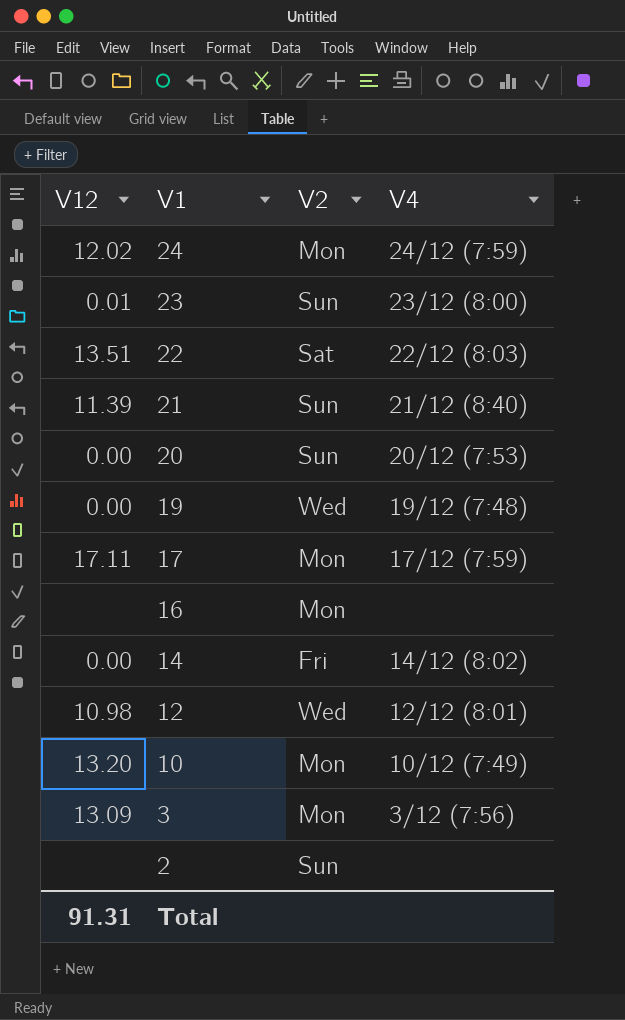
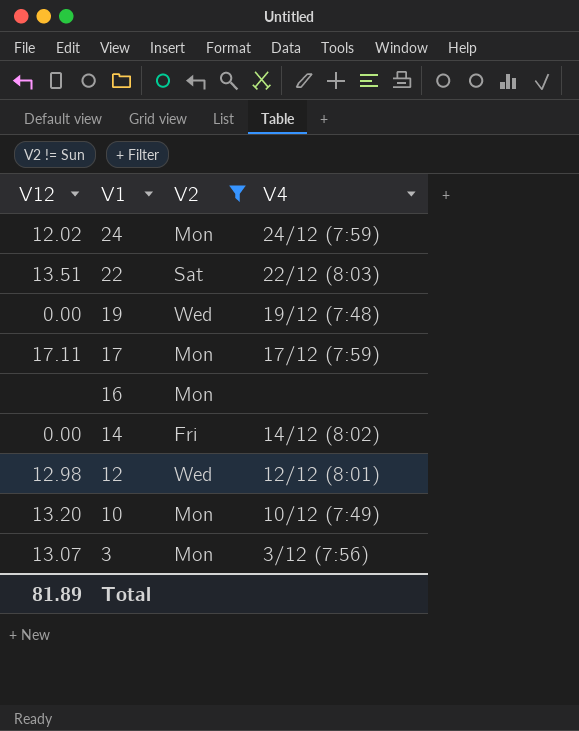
filter: none -> V2 != Sun
12 | V12: 10.98 -> 12.98
3 | V12: 13.09 -> 13.07
Total | V12: 91.31 -> 81.89

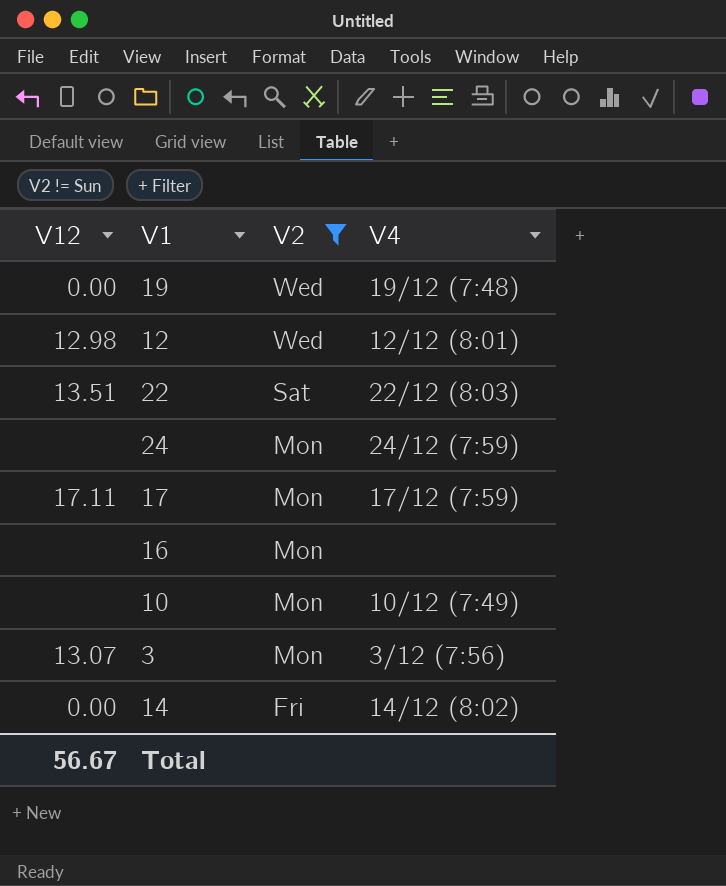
row order: V1 descending -> V2 descending
24 | V12: 12.02 -> none
10 | V12: 13.20 -> none
Total | V12: 81.89 -> 56.67

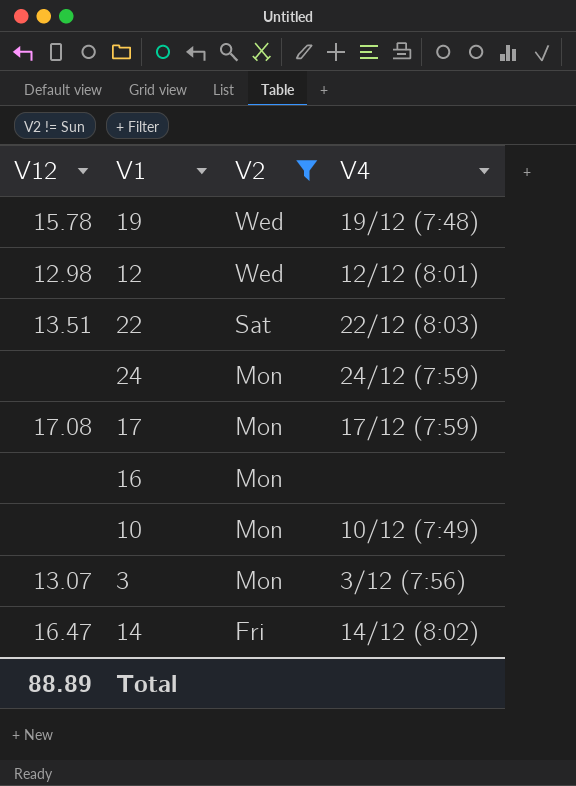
19 | V12: 0.00 -> 15.78
17 | V12: 17.11 -> 17.08
14 | V12: 0.00 -> 16.47
Total | V12: 56.67 -> 88.89

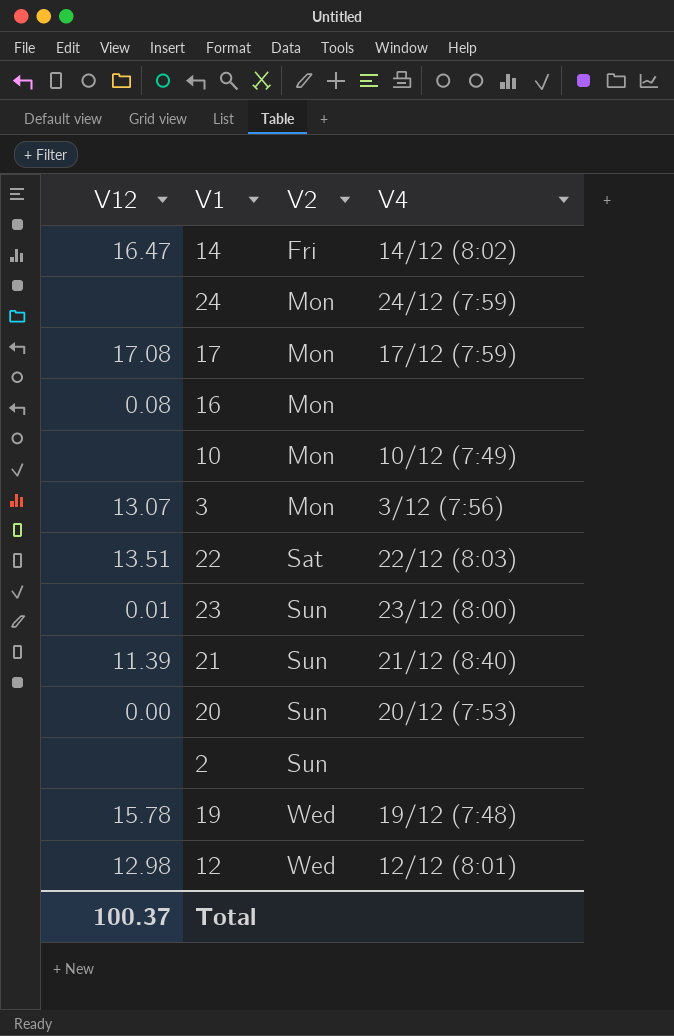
filter: V2 != Sun -> none
row order: V2 descending -> V2 ascending
16 | V12: none -> 0.08
Total | V12: 88.89 -> 100.37

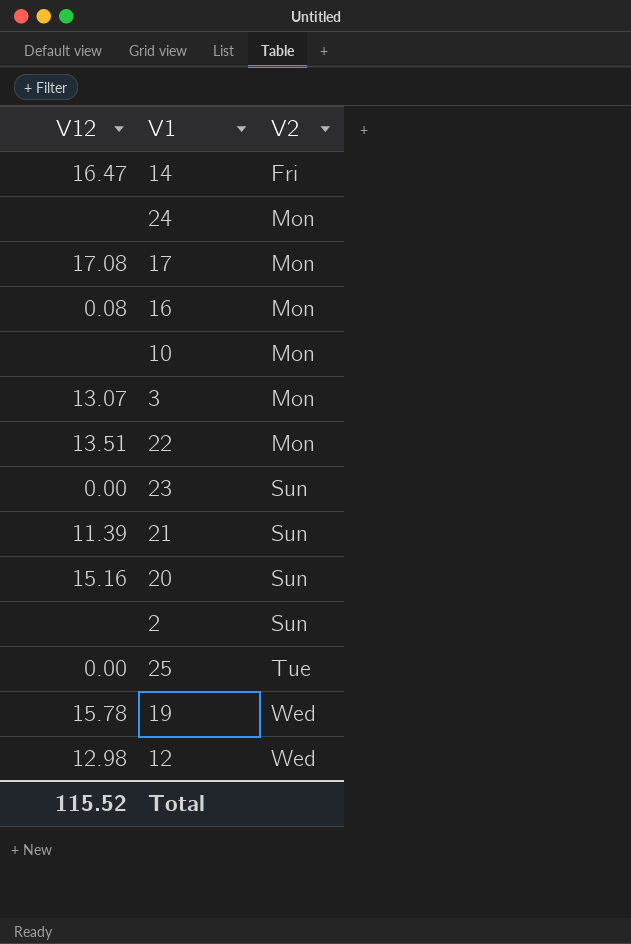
column V4 | position: 4 -> none
22 | V2: Sat -> Mon
23 | V12: 0.01 -> 0.00
20 | V12: 0.00 -> 15.16
row 25: none -> 0.00 | Tue
Total | V12: 100.37 -> 115.52

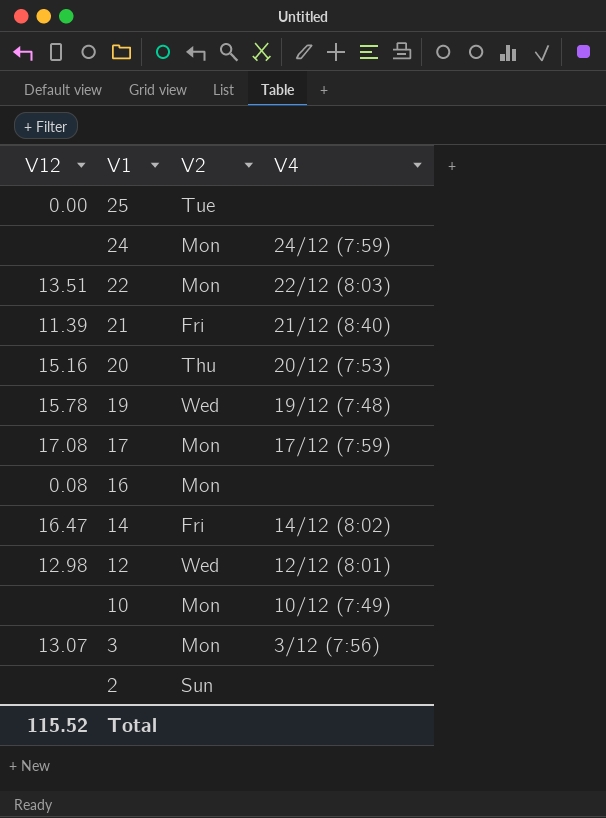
row order: V2 ascending -> V1 descending
column V4 | position: none -> 4
row 23: 0.00 | Sun -> none
21 | V2: Sun -> Fri
20 | V2: Sun -> Thu

